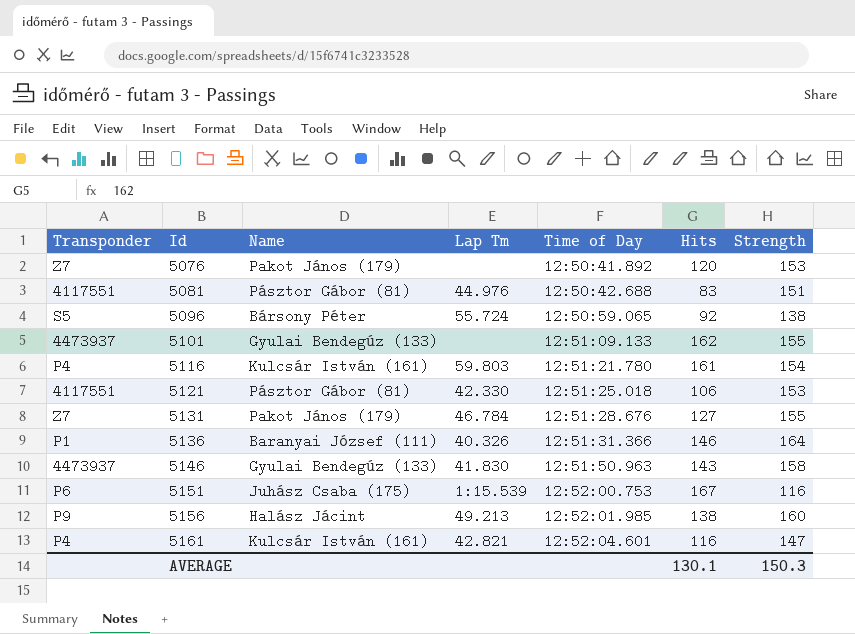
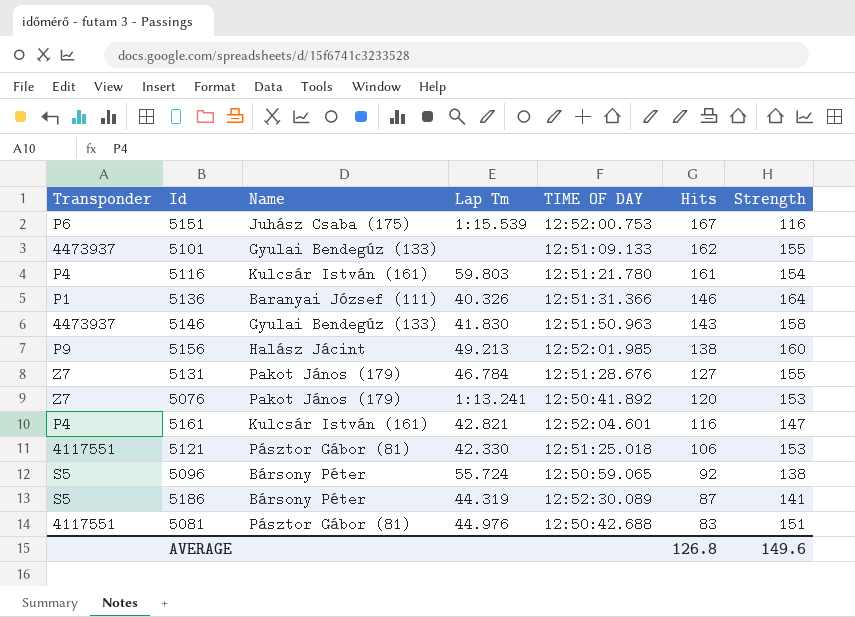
row order: Id ascending -> Hits descending
column name: Time of Day -> TIME OF DAY
5076 | Lap Tm: none -> 1:13.241
row 5186: none -> S5 | Bársony Péter | 44.319 | 12:52:30.089 | 87 | 141
AVERAGE | Hits: 130.1 -> 126.8
AVERAGE | Strength: 150.3 -> 149.6

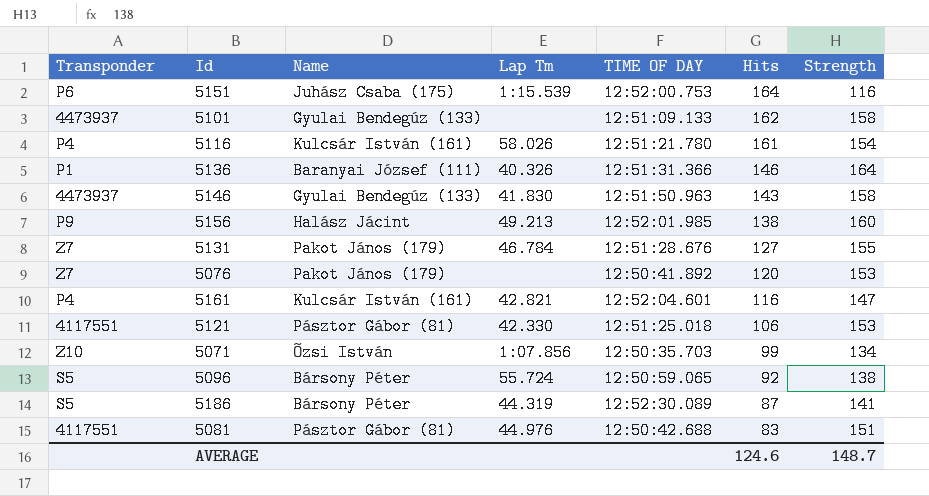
5151 | Hits: 167 -> 164
5101 | Strength: 155 -> 158
5116 | Lap Tm: 59.803 -> 58.026
5076 | Lap Tm: 1:13.241 -> none
row 5071: none -> Z10 | Õzsi István | 1:07.856 | 12:50:35.703 | 99 | 134
AVERAGE | Hits: 126.8 -> 124.6
AVERAGE | Strength: 149.6 -> 148.7

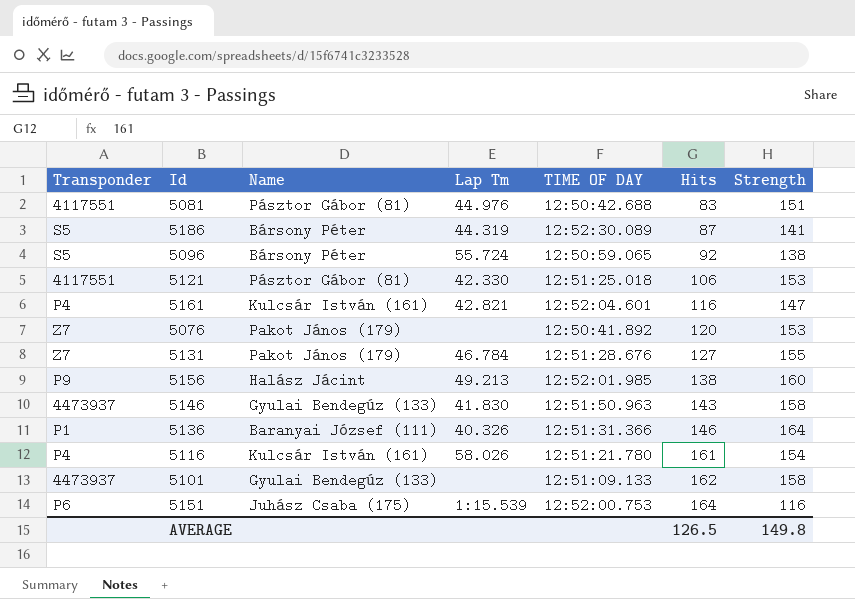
row order: Hits descending -> Hits ascending
row 5071: Z10 | Õzsi István | 1:07.856 | 12:50:35.703 | 99 | 134 -> none
AVERAGE | Hits: 124.6 -> 126.5
AVERAGE | Strength: 148.7 -> 149.8

